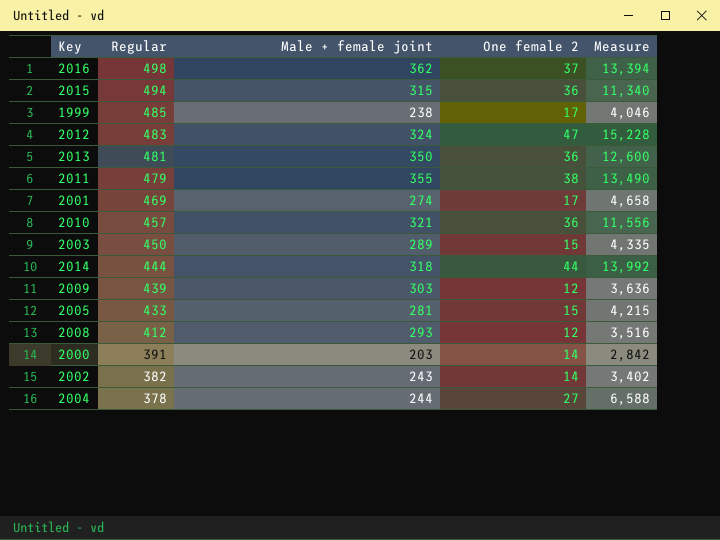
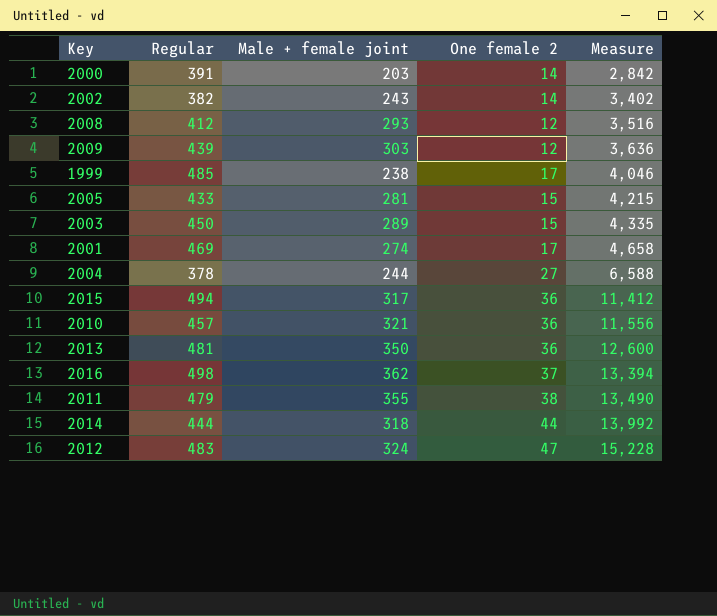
row order: Regular descending -> Measure ascending
2015 | Male + female joint: 315 -> 317
2015 | Measure: 11,340 -> 11,412

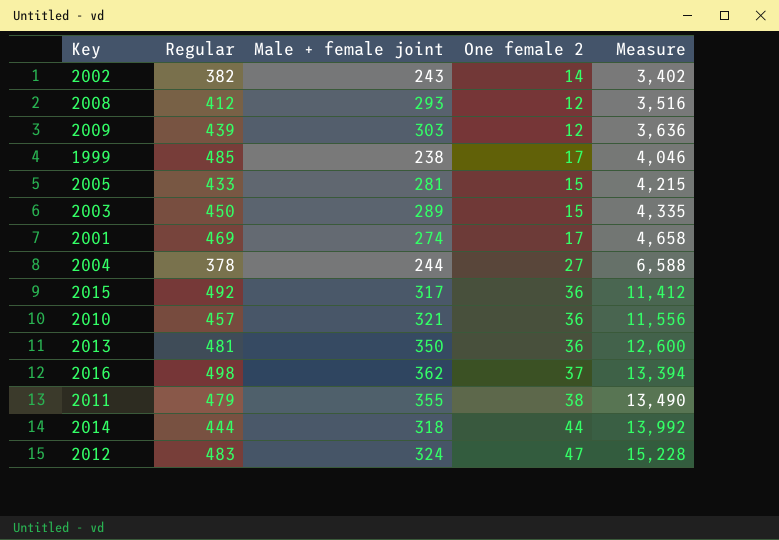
row 2000: 391 | 203 | 14 | 2,842 -> none
2015 | Regular: 494 -> 492

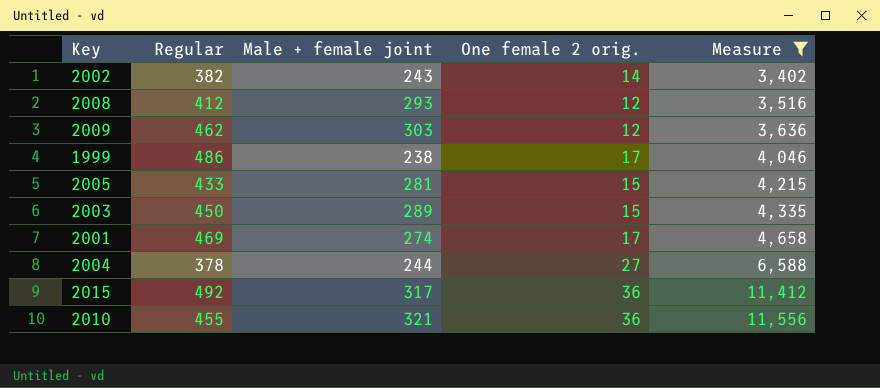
filter: none -> Measure <= 11,556
column name: One female 2 -> One female 2 orig.
2009 | Regular: 439 -> 462
1999 | Regular: 485 -> 486
2010 | Regular: 457 -> 455

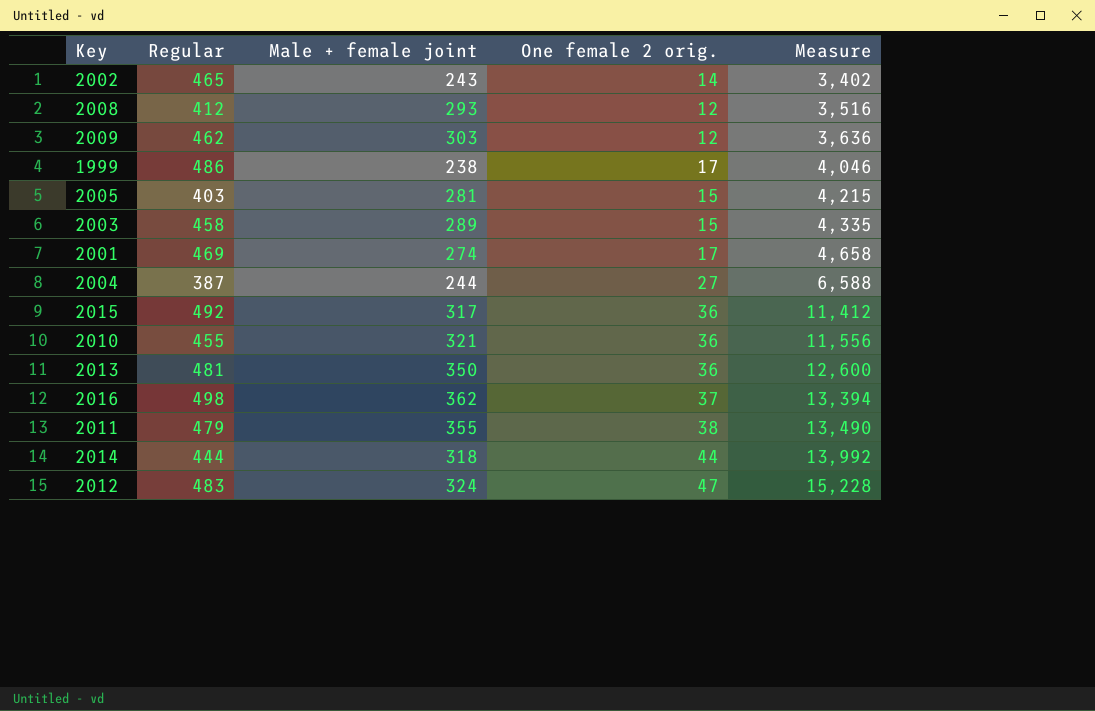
filter: Measure <= 11,556 -> none
2002 | Regular: 382 -> 465
2005 | Regular: 433 -> 403
2003 | Regular: 450 -> 458
2004 | Regular: 378 -> 387

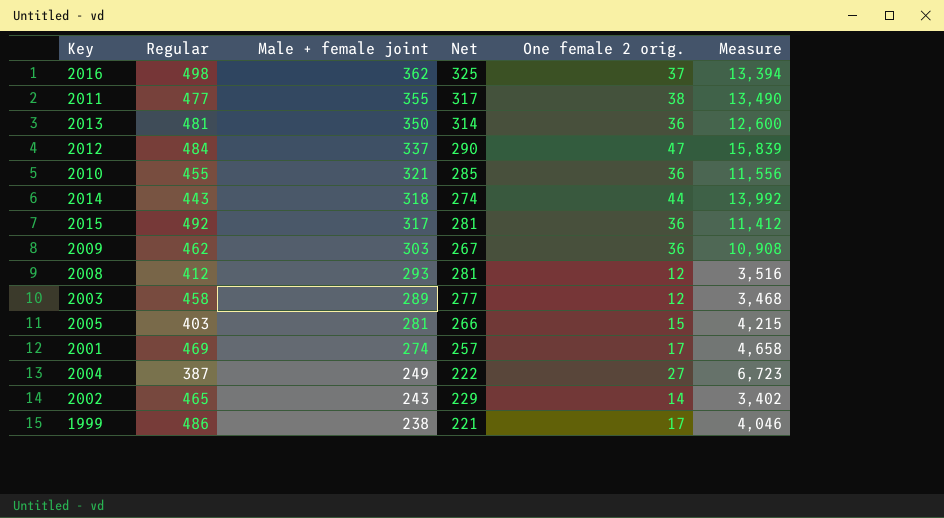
row order: Measure ascending -> Male + female joint descending
column Net | formula: none -> [Male + female joint] - [One female 2 orig.]
2011 | Regular: 479 -> 477
2012 | Regular: 483 -> 484
2012 | Male + female joint: 324 -> 337
2012 | Measure: 15,228 -> 15,839
2014 | Regular: 444 -> 443
2009 | One female 2 orig.: 12 -> 36
2009 | Measure: 3,636 -> 10,908
2003 | One female 2 orig.: 15 -> 12
2003 | Measure: 4,335 -> 3,468
2004 | Male + female joint: 244 -> 249
2004 | Measure: 6,588 -> 6,723

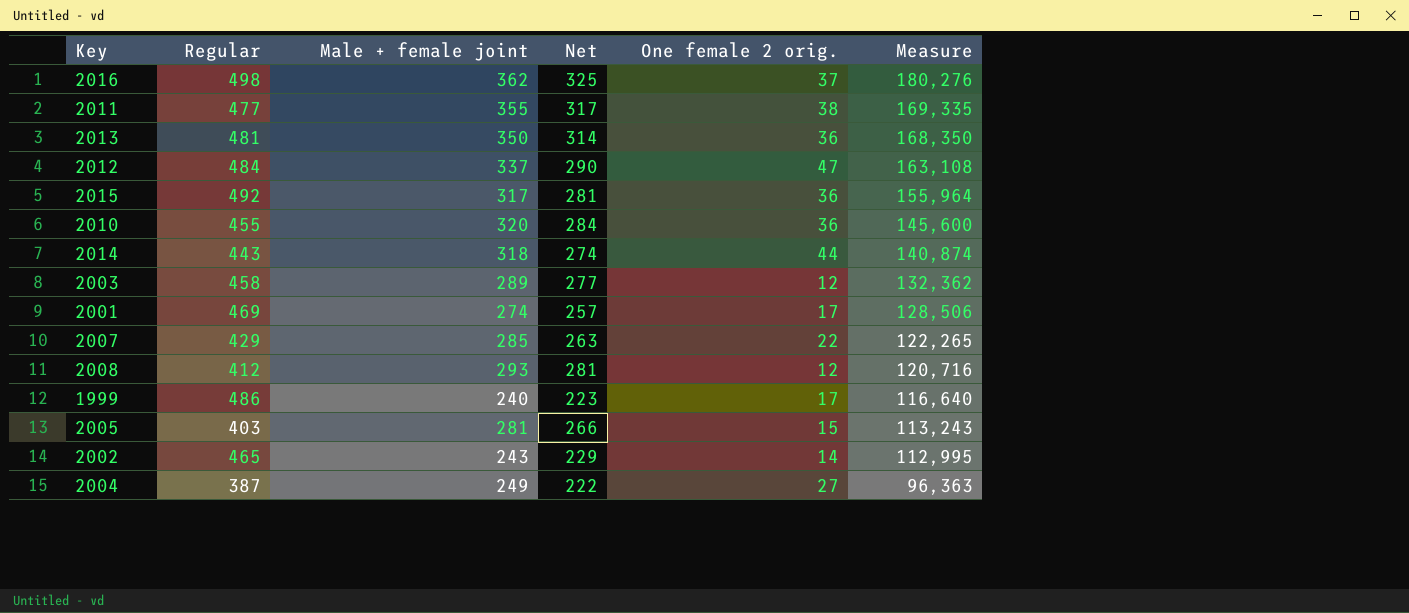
row order: Male + female joint descending -> Measure descending
column Measure | formula: [Male + female joint] * [One female 2 orig.] -> [Regular] * [Male + female joint]
row 2009: 462 | 303 | 267 | 36 | 10,908 -> none
2010 | Male + female joint: 321 -> 320
2010 | Net: 285 -> 284
row 2007: none -> 429 | 285 | 263 | 22 | 122,265
1999 | Male + female joint: 238 -> 240
1999 | Net: 221 -> 223

